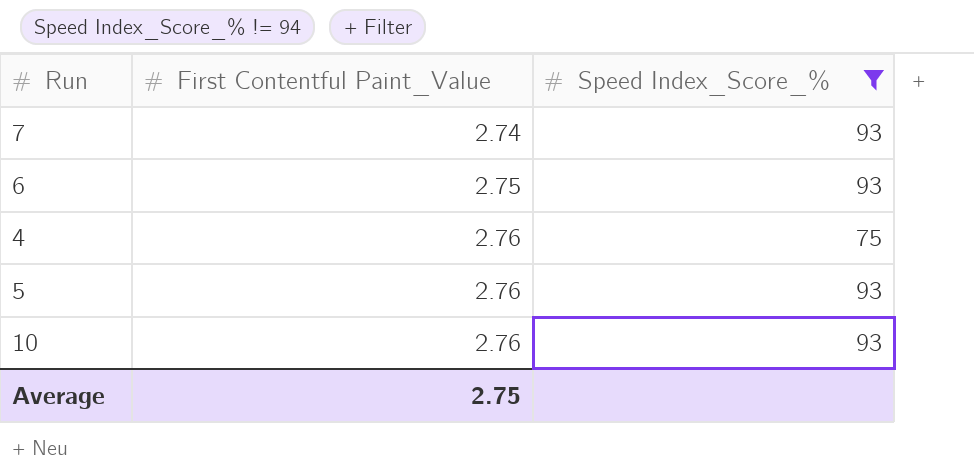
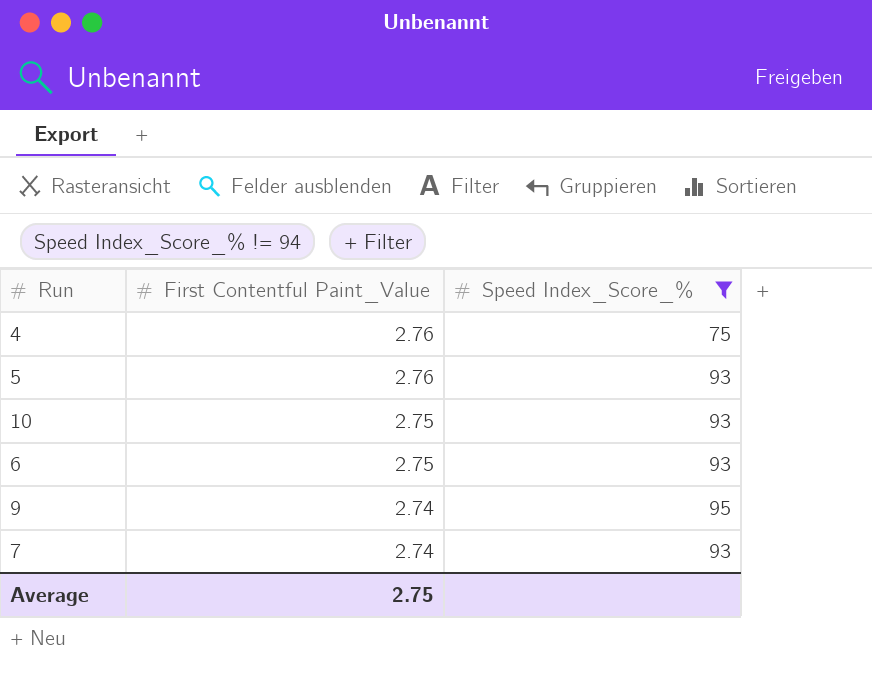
row order: First Contentful Paint_Value ascending -> First Contentful Paint_Value descending
10 | First Contentful Paint_Value: 2.76 -> 2.75
row 9: none -> 2.74 | 95

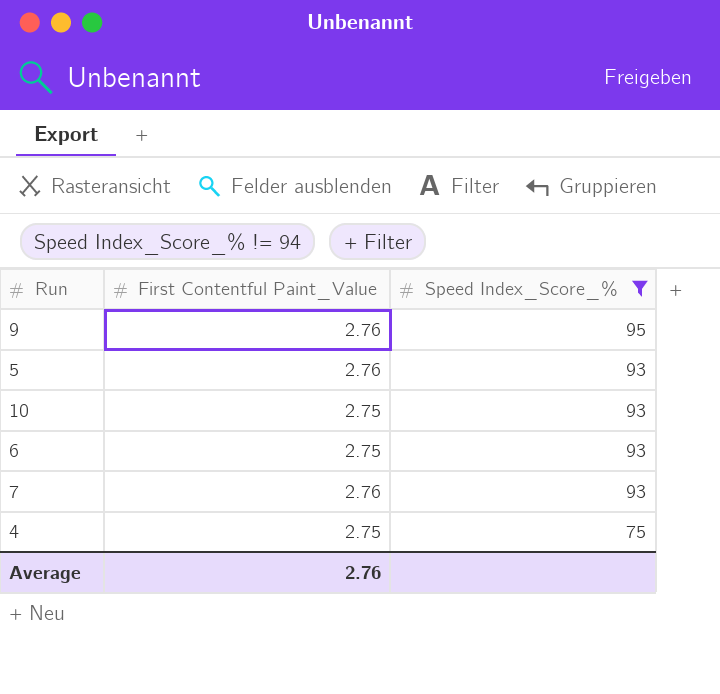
row order: First Contentful Paint_Value descending -> Speed Index_Score_% descending
9 | First Contentful Paint_Value: 2.74 -> 2.76
7 | First Contentful Paint_Value: 2.74 -> 2.76
4 | First Contentful Paint_Value: 2.76 -> 2.75
Average | First Contentful Paint_Value: 2.75 -> 2.76

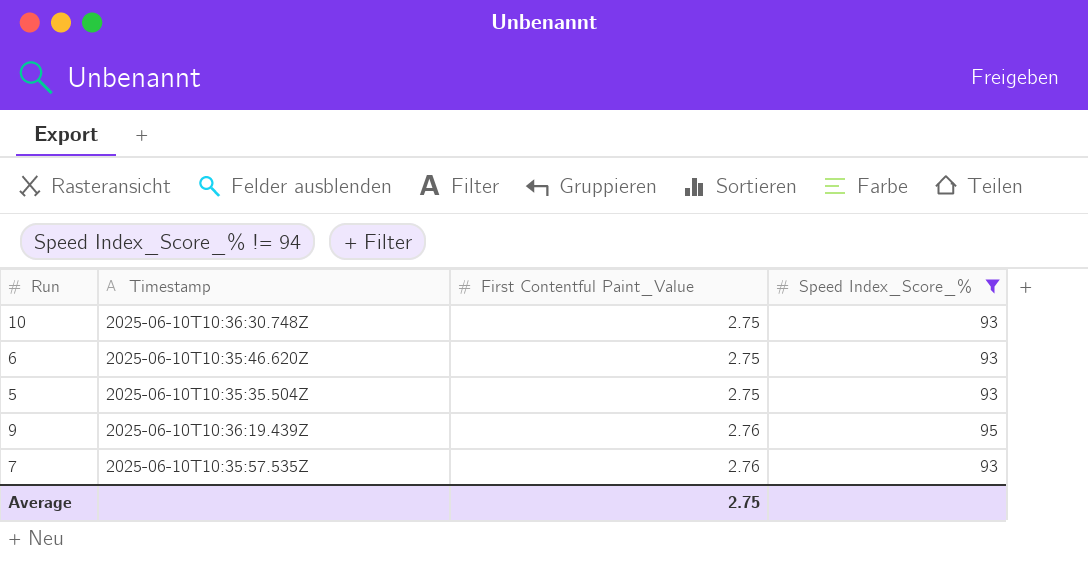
row order: Speed Index_Score_% descending -> First Contentful Paint_Value ascending
column Timestamp | position: none -> 2
row 4: 2.75 | 75 -> none
5 | First Contentful Paint_Value: 2.76 -> 2.75
Average | First Contentful Paint_Value: 2.76 -> 2.75

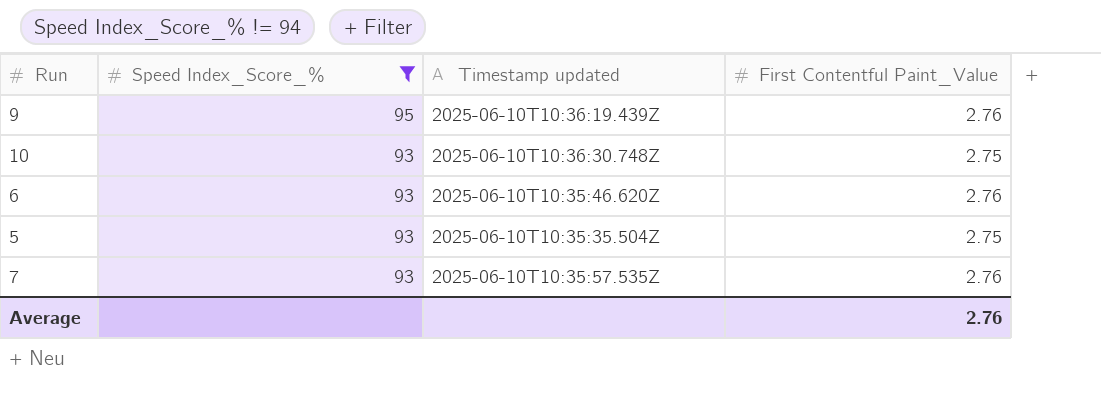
row order: First Contentful Paint_Value ascending -> Speed Index_Score_% descending
column Speed Index_Score_% | position: 4 -> 2
column name: Timestamp -> Timestamp updated
6 | First Contentful Paint_Value: 2.75 -> 2.76
Average | First Contentful Paint_Value: 2.75 -> 2.76

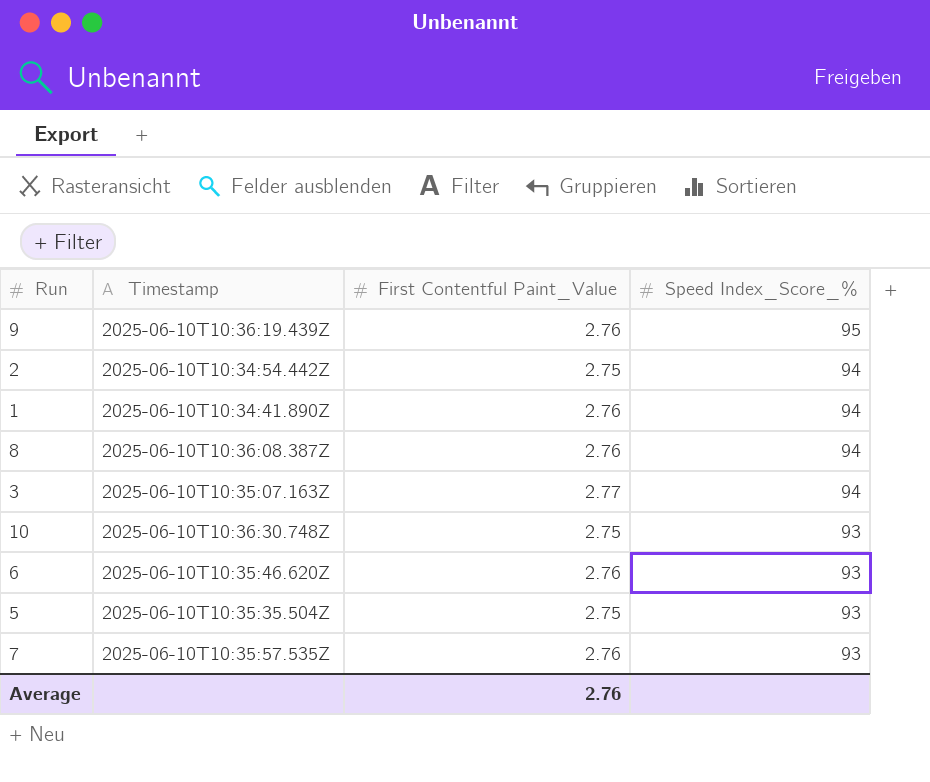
filter: Speed Index_Score_% != 94 -> none
column name: Timestamp updated -> Timestamp
column Speed Index_Score_% | position: 2 -> 4

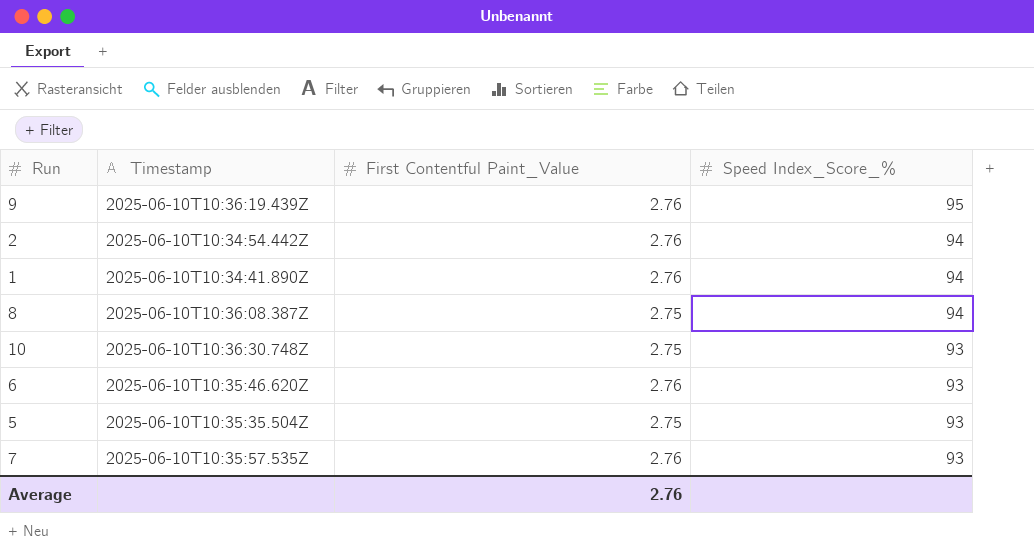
row 3: 2025-06-10T10:35:07.163Z | 2.77 | 94 -> none
2 | First Contentful Paint_Value: 2.75 -> 2.76
8 | First Contentful Paint_Value: 2.76 -> 2.75

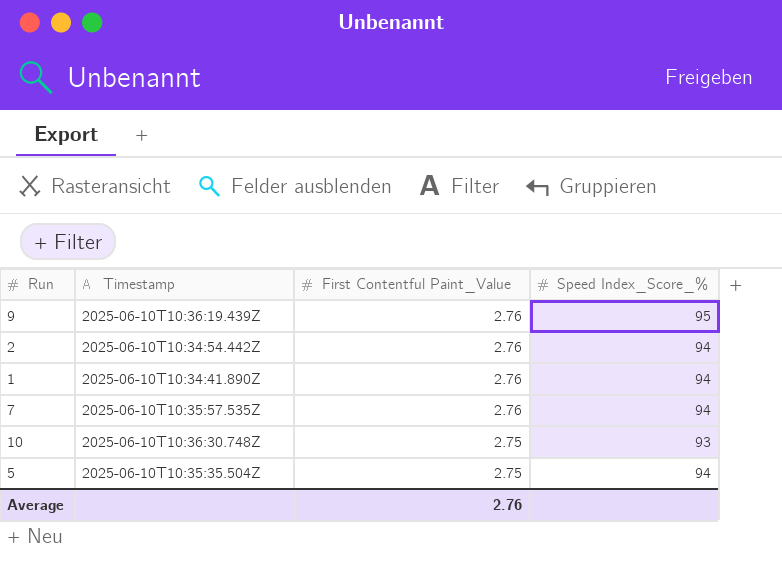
row order: Speed Index_Score_% descending -> First Contentful Paint_Value descending
row 8: 2025-06-10T10:36:08.387Z | 2.75 | 94 -> none
row 6: 2025-06-10T10:35:46.620Z | 2.76 | 93 -> none
7 | Speed Index_Score_%: 93 -> 94
5 | Speed Index_Score_%: 93 -> 94

